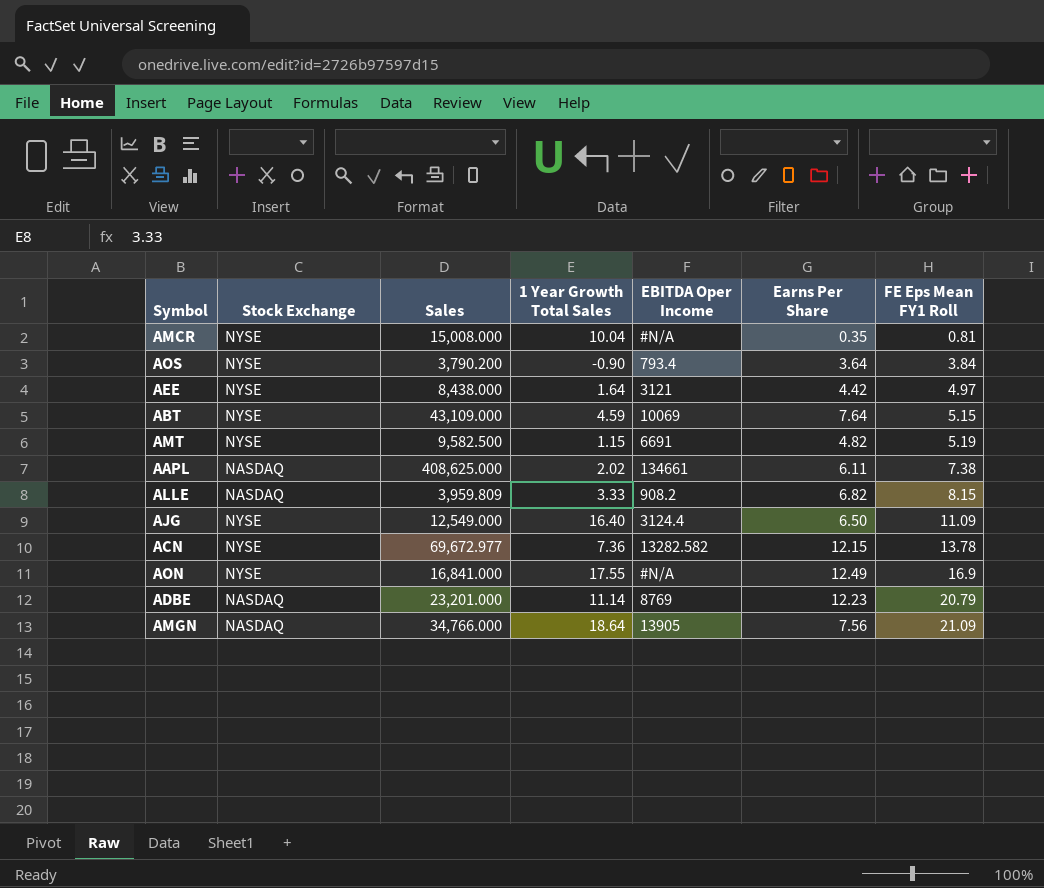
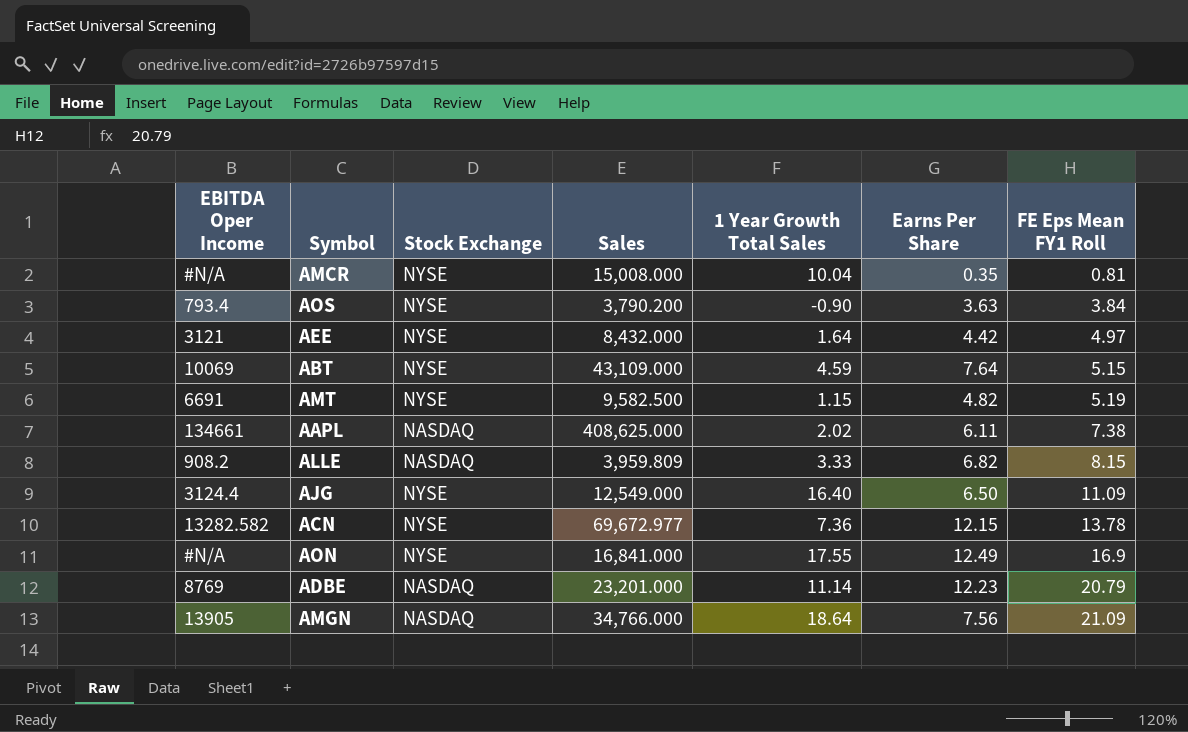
column EBITDA Oper Income | position: 5 -> 1
AOS | Earns Per Share: 3.64 -> 3.63
AEE | Sales: 8,438.000 -> 8,432.000

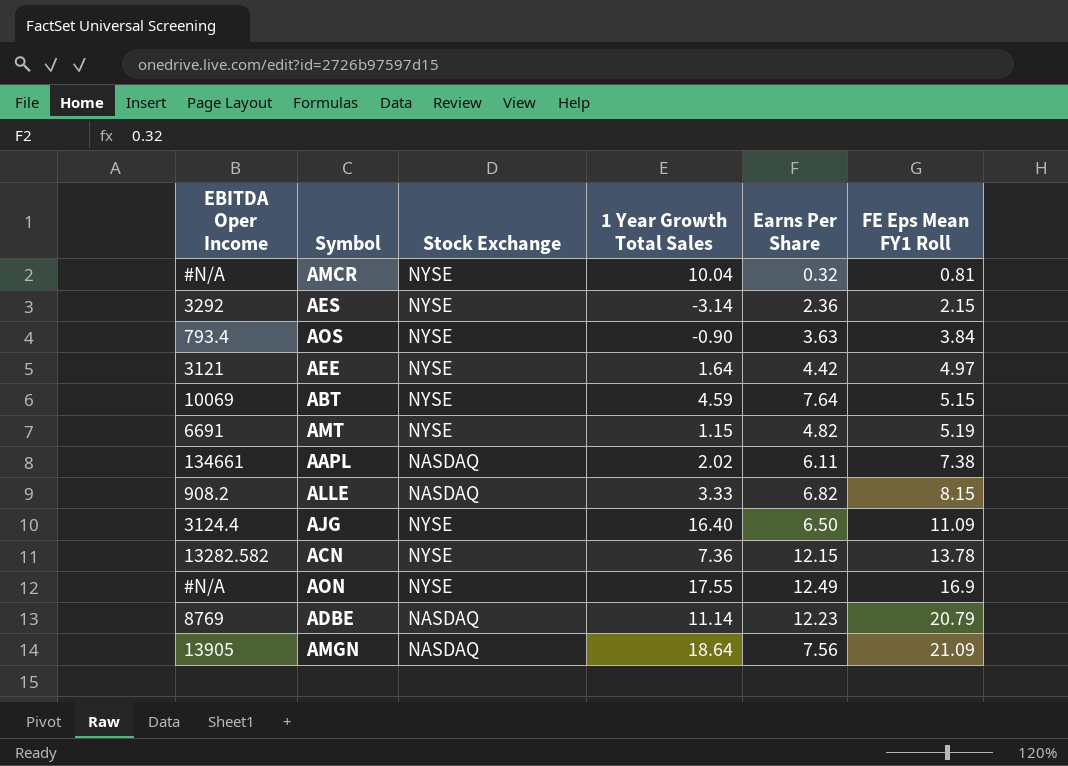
column Sales | position: 4 -> none
AMCR | Earns Per Share: 0.35 -> 0.32
row AES: none -> 3292 | NYSE | -3.14 | 2.36 | 2.15

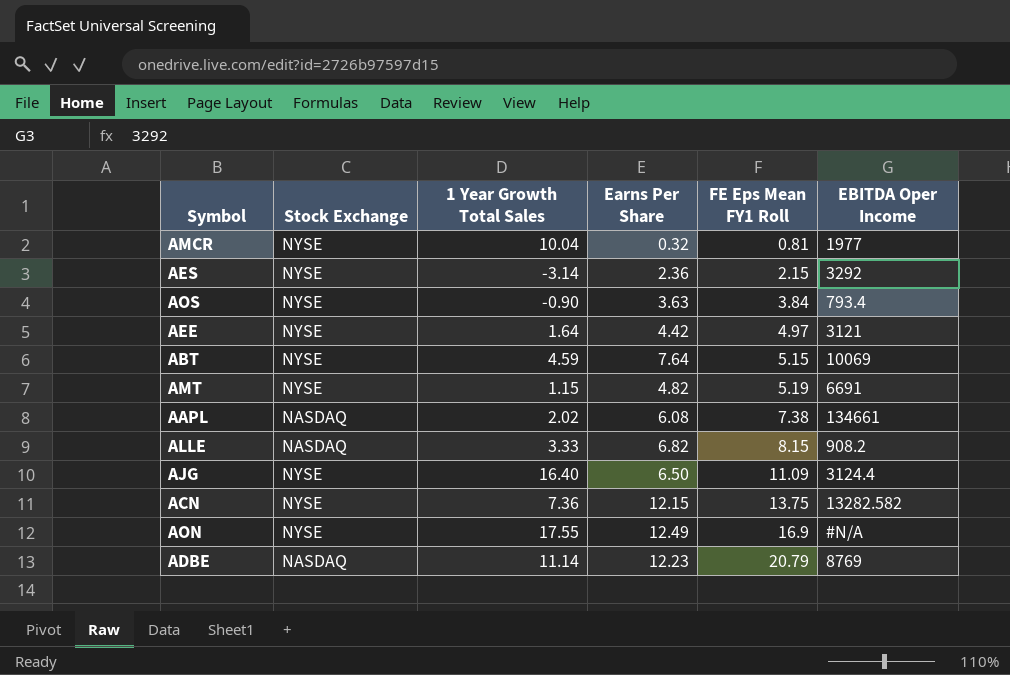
column EBITDA Oper Income | position: 1 -> 6
row AMGN: 13905 | NASDAQ | 18.64 | 7.56 | 21.09 -> none
AMCR | EBITDA Oper Income: #N/A -> 1977
AAPL | Earns Per Share: 6.11 -> 6.08
ACN | FE Eps Mean FY1 Roll: 13.78 -> 13.75

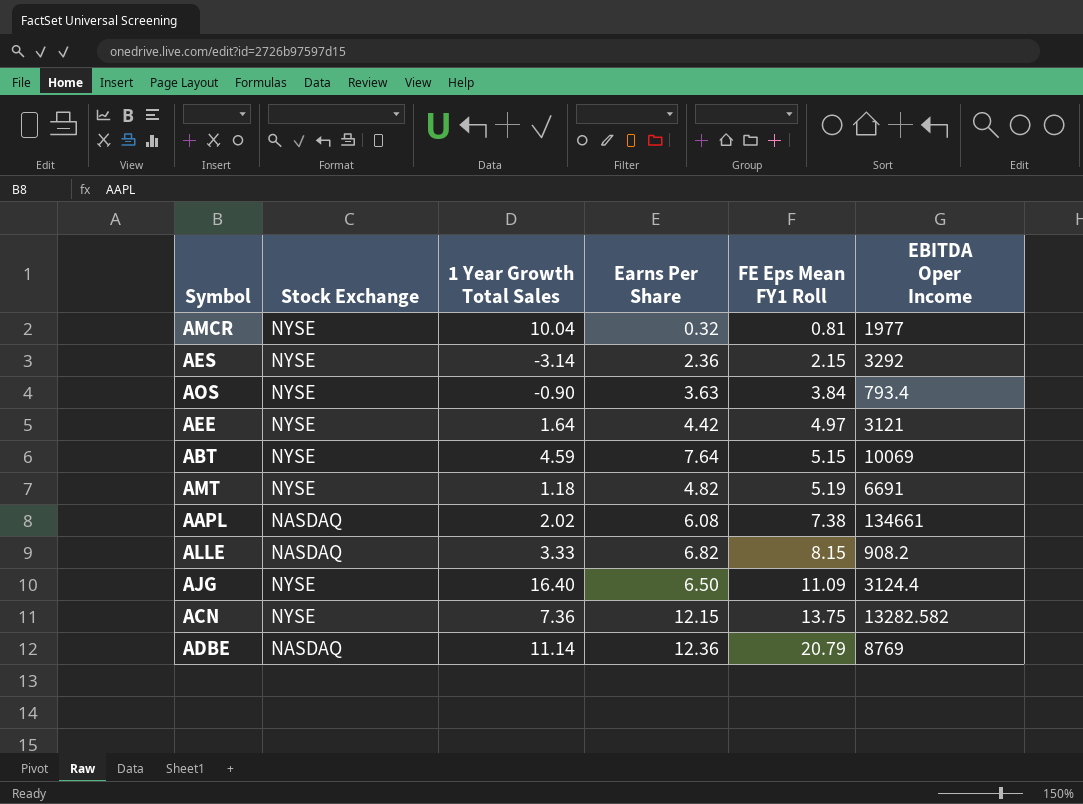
row AON: NYSE | 17.55 | 12.49 | 16.9 | #N/A -> none
AMT | 1 Year Growth Total Sales: 1.15 -> 1.18
ADBE | Earns Per Share: 12.23 -> 12.36

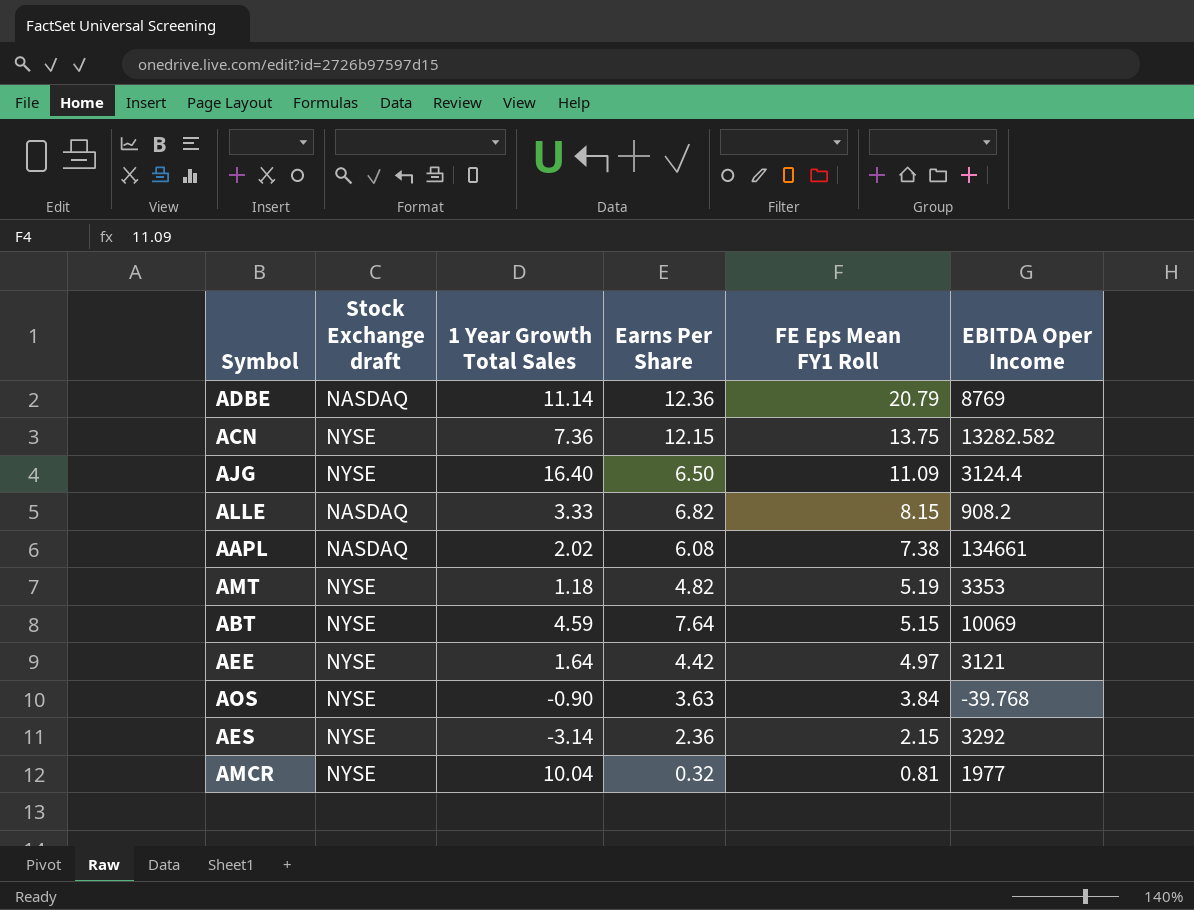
row order: FE Eps Mean FY1 Roll ascending -> FE Eps Mean FY1 Roll descending
column name: Stock Exchange -> Stock Exchange draft
AMT | EBITDA Oper Income: 6691 -> 3353
AOS | EBITDA Oper Income: 793.4 -> -39.768

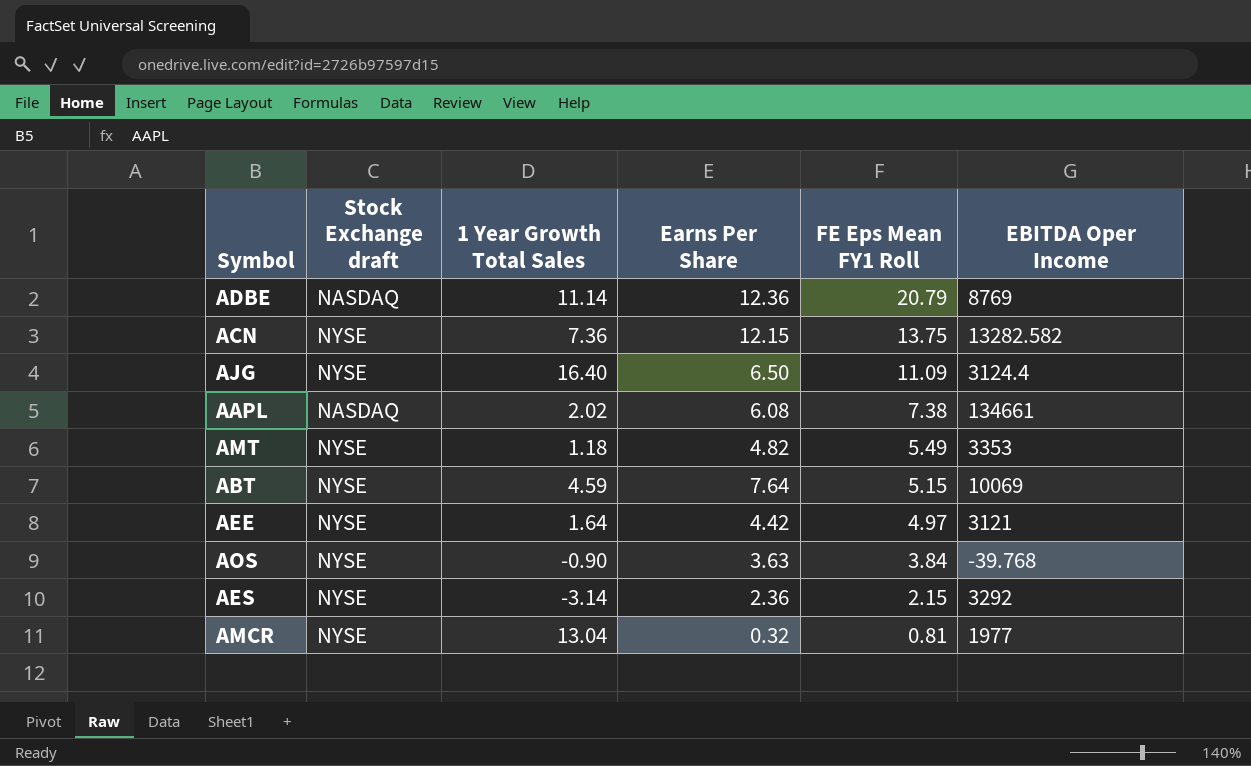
row ALLE: NASDAQ | 3.33 | 6.82 | 8.15 | 908.2 -> none
AMT | FE Eps Mean FY1 Roll: 5.19 -> 5.49
AMCR | 1 Year Growth Total Sales: 10.04 -> 13.04

